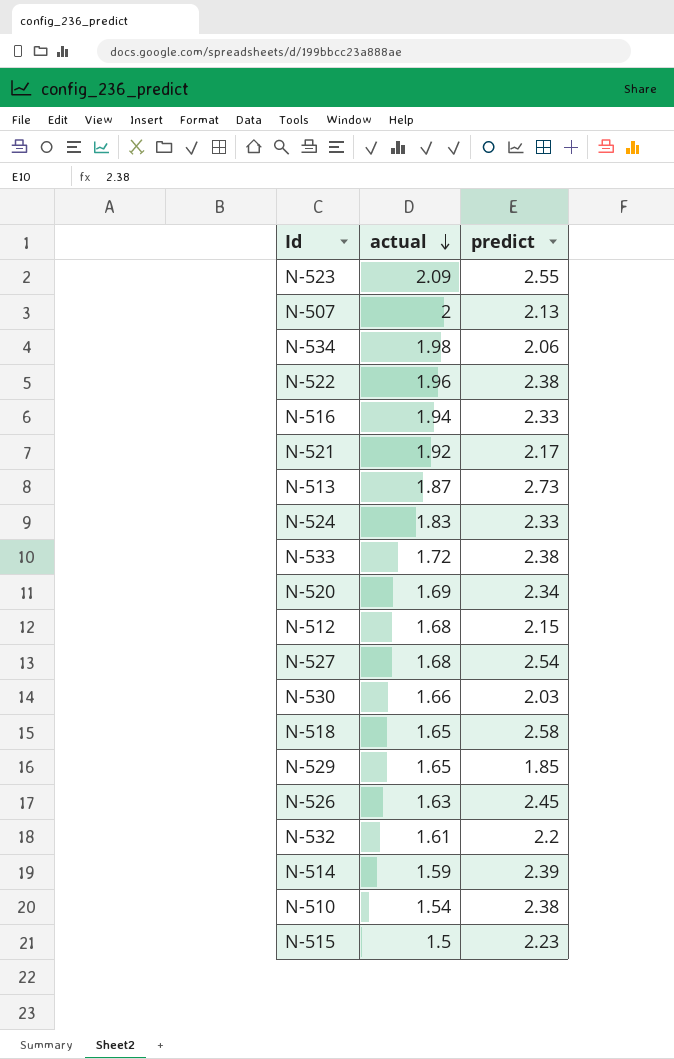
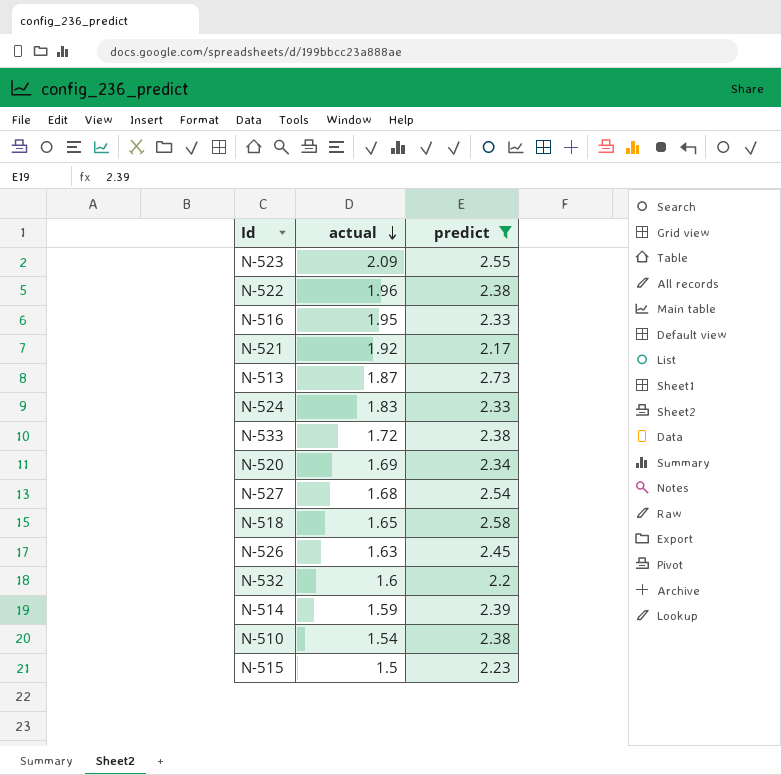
filter: none -> predict >= 2.17
N-516 | actual: 1.94 -> 1.95
N-532 | actual: 1.61 -> 1.6

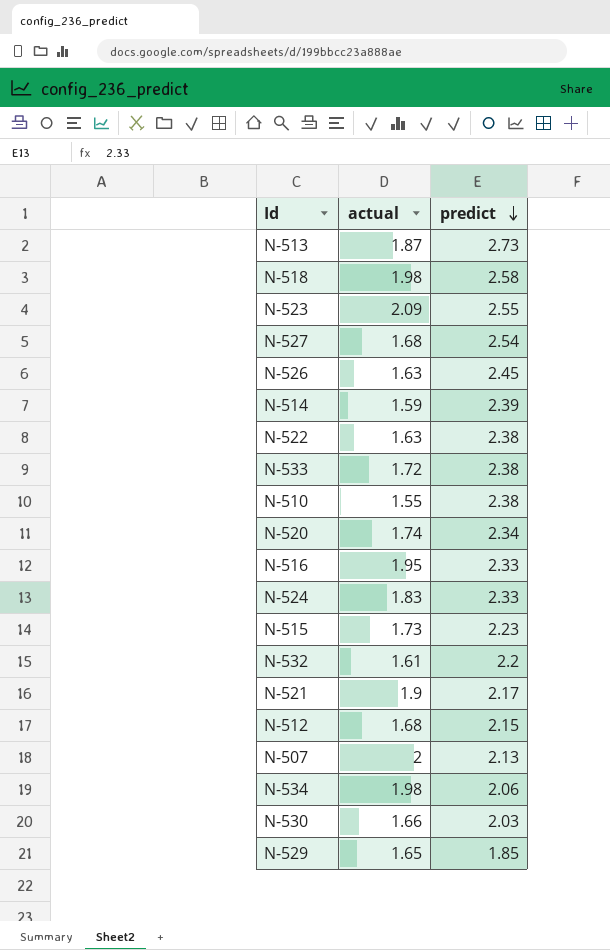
filter: predict >= 2.17 -> none
row order: actual descending -> predict descending
N-518 | actual: 1.65 -> 1.98
N-522 | actual: 1.96 -> 1.63
N-510 | actual: 1.54 -> 1.55
N-520 | actual: 1.69 -> 1.74
N-515 | actual: 1.5 -> 1.73
N-532 | actual: 1.6 -> 1.61
N-521 | actual: 1.92 -> 1.9

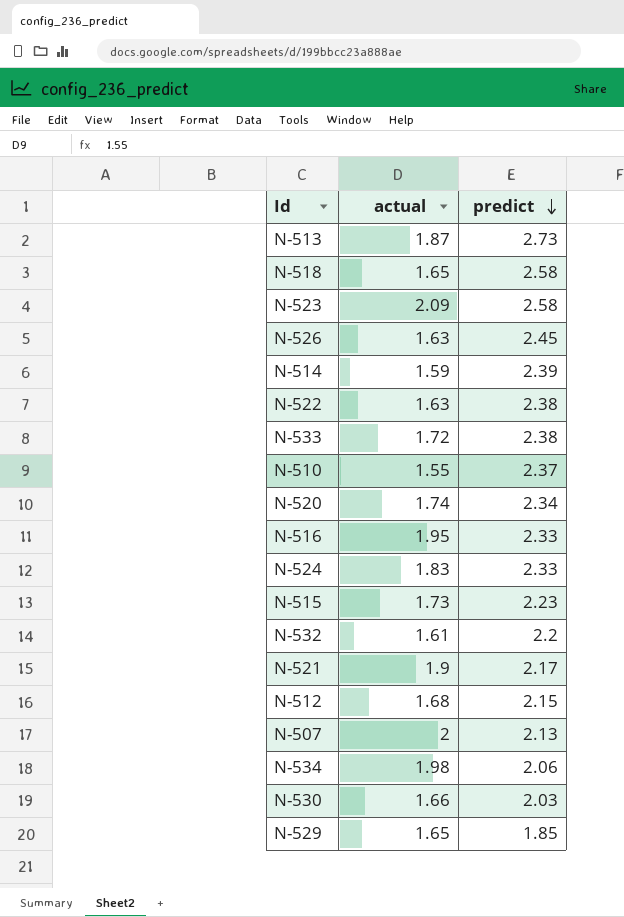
row N-527: 1.68 | 2.54 -> none
N-518 | actual: 1.98 -> 1.65
N-523 | predict: 2.55 -> 2.58
N-510 | predict: 2.38 -> 2.37

